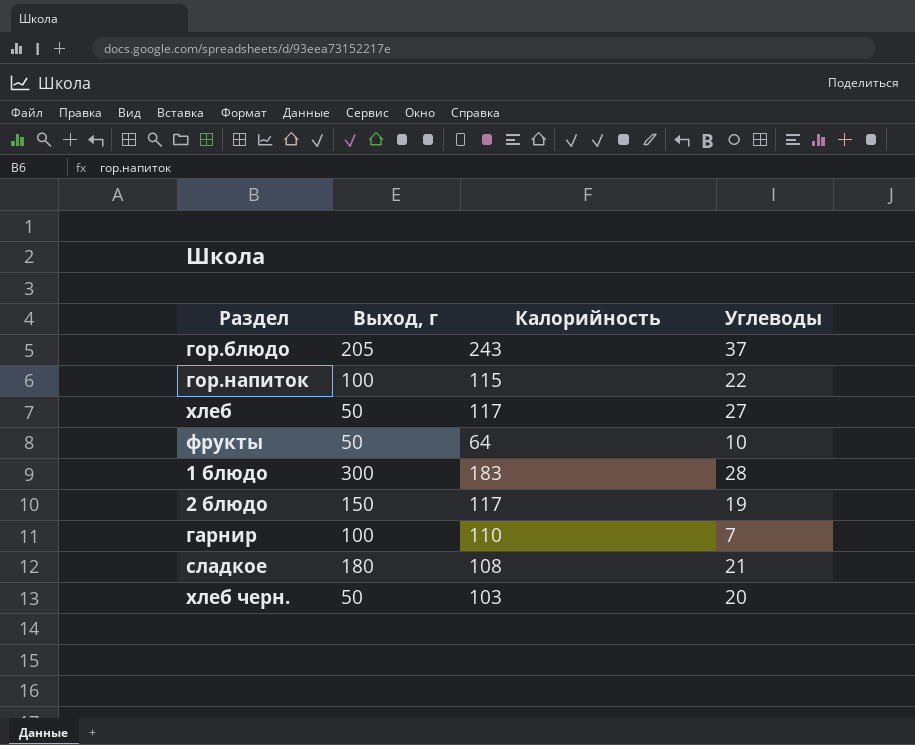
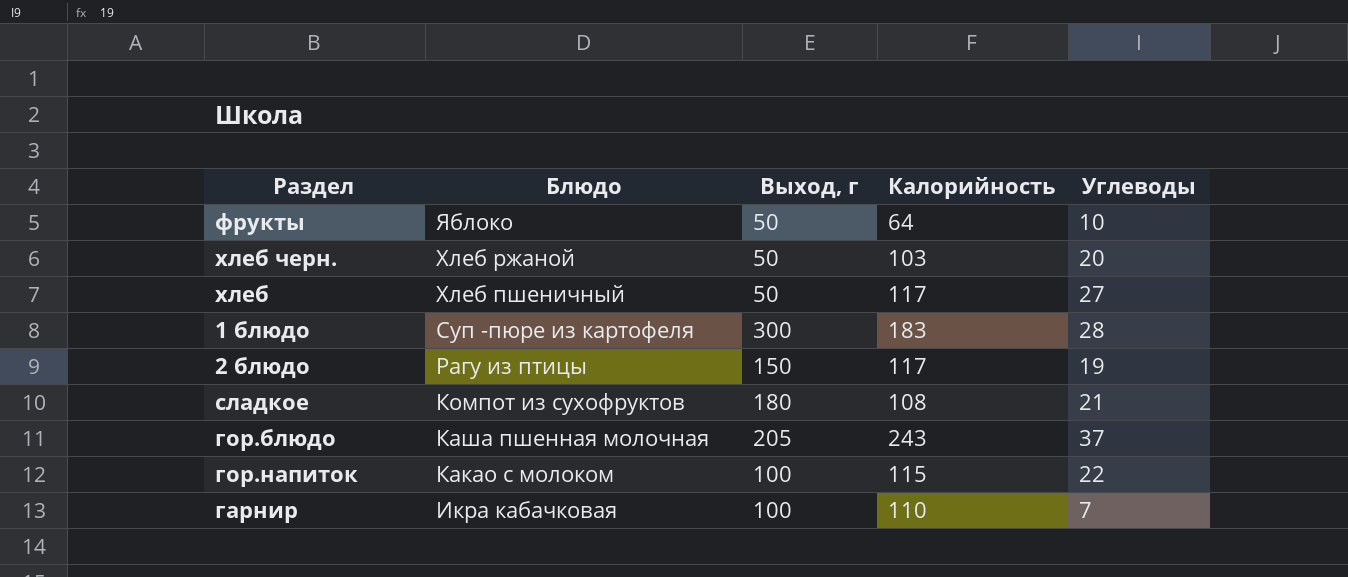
row order: none -> Блюдо descending
column Блюдо | position: none -> 2

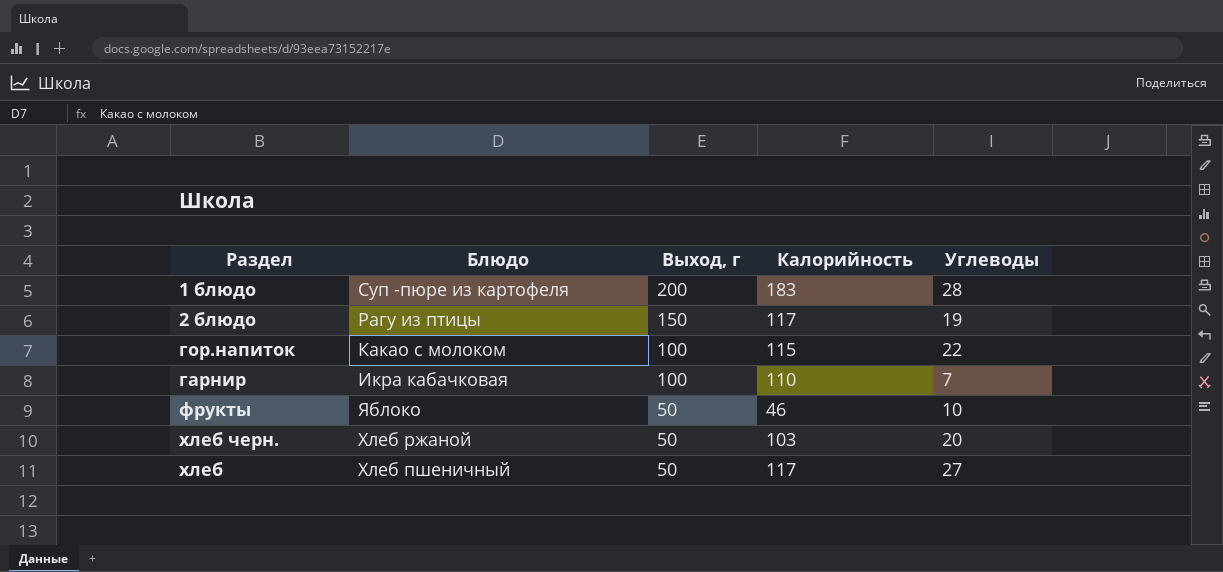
row order: Блюдо descending -> Выход, г descending
row сладкое: Компот из сухофруктов | 180 | 108 | 21 -> none
row гор.блюдо: Каша пшенная молочная | 205 | 243 | 37 -> none
1 блюдо | Выход, г: 300 -> 200
фрукты | Калорийность: 64 -> 46

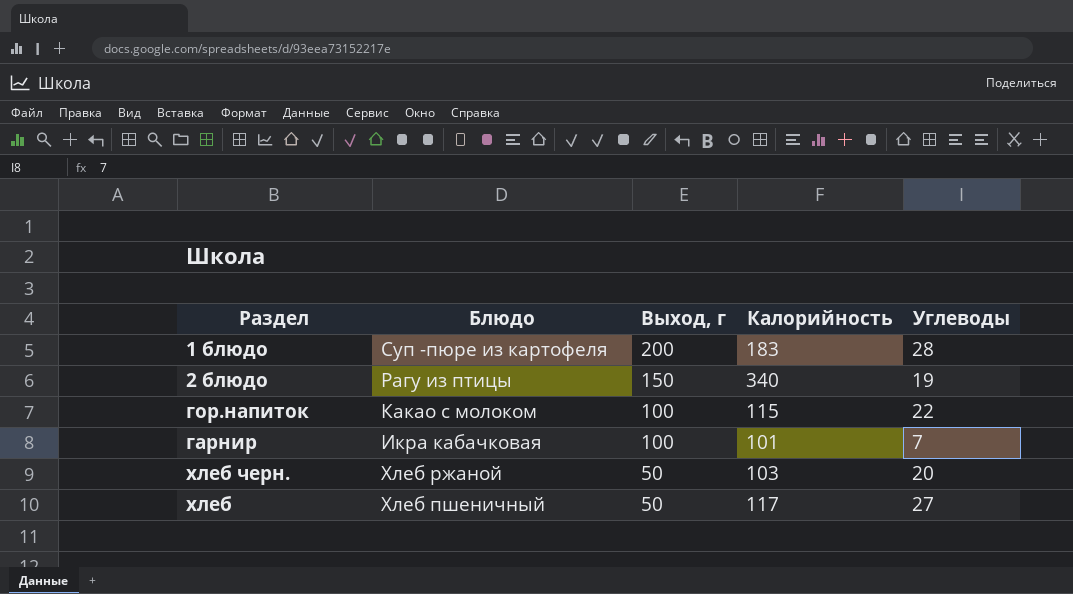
row фрукты: Яблоко | 50 | 46 | 10 -> none
2 блюдо | Калорийность: 117 -> 340
гарнир | Калорийность: 110 -> 101

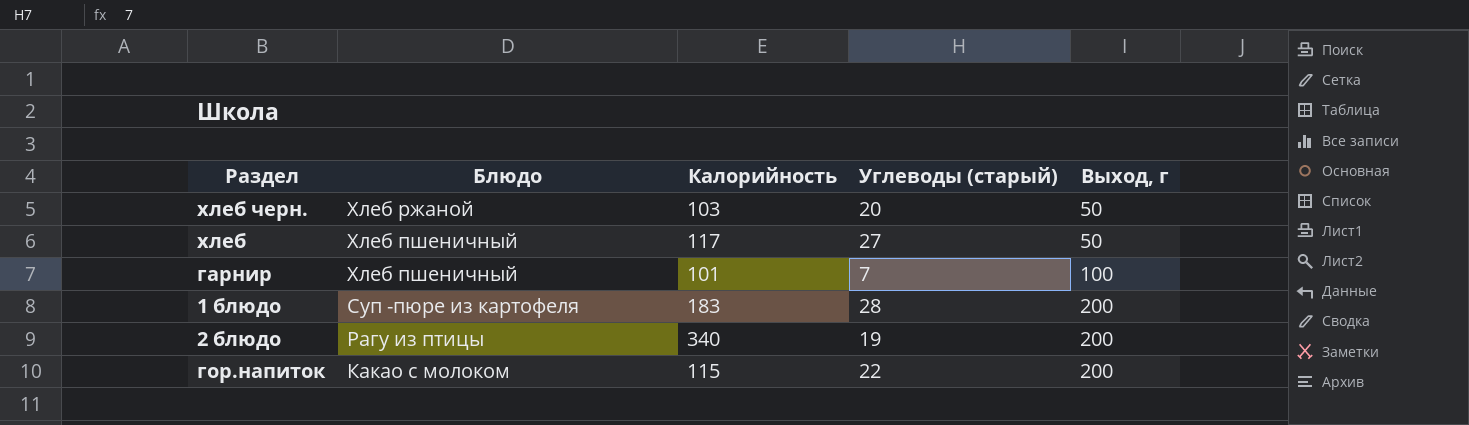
row order: Выход, г descending -> Блюдо descending
column name: Углеводы -> Углеводы (старый)
column Выход, г | position: 3 -> 5
гарнир | Блюдо: Икра кабачковая -> Хлеб пшеничный
2 блюдо | Выход, г: 150 -> 200
гор.напиток | Выход, г: 100 -> 200

